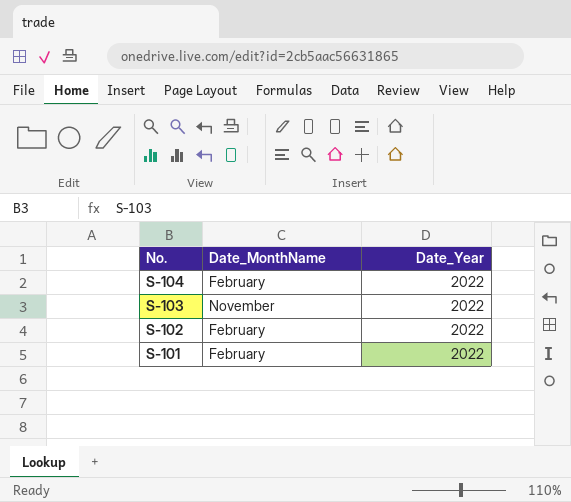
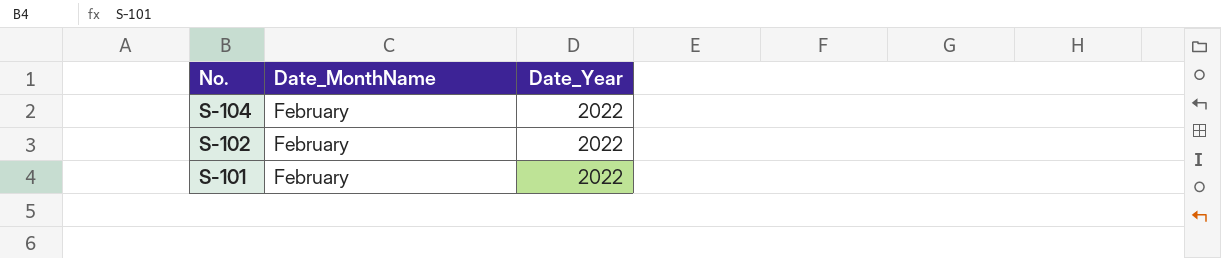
row S-103: November | 2022 -> none

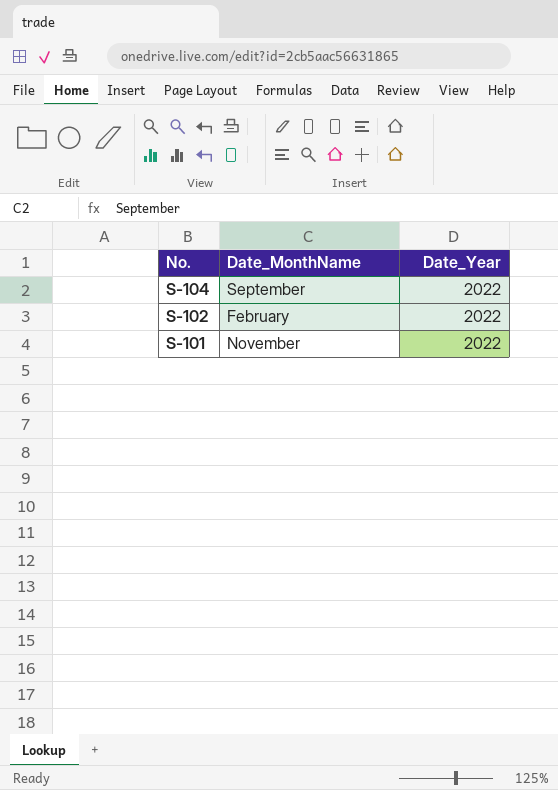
S-104 | Date_MonthName: February -> September
S-101 | Date_MonthName: February -> November

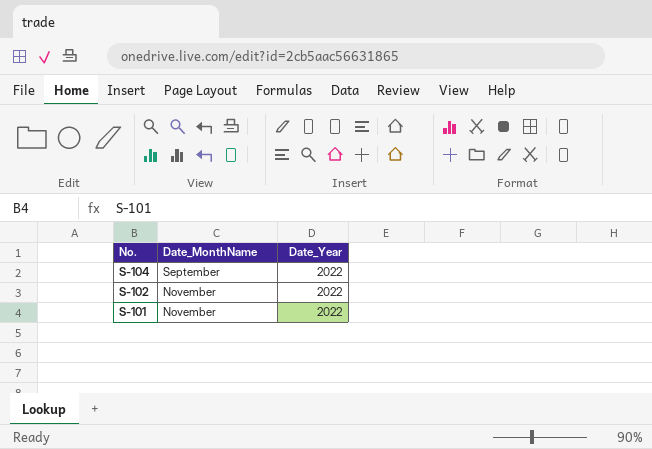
S-102 | Date_MonthName: February -> November

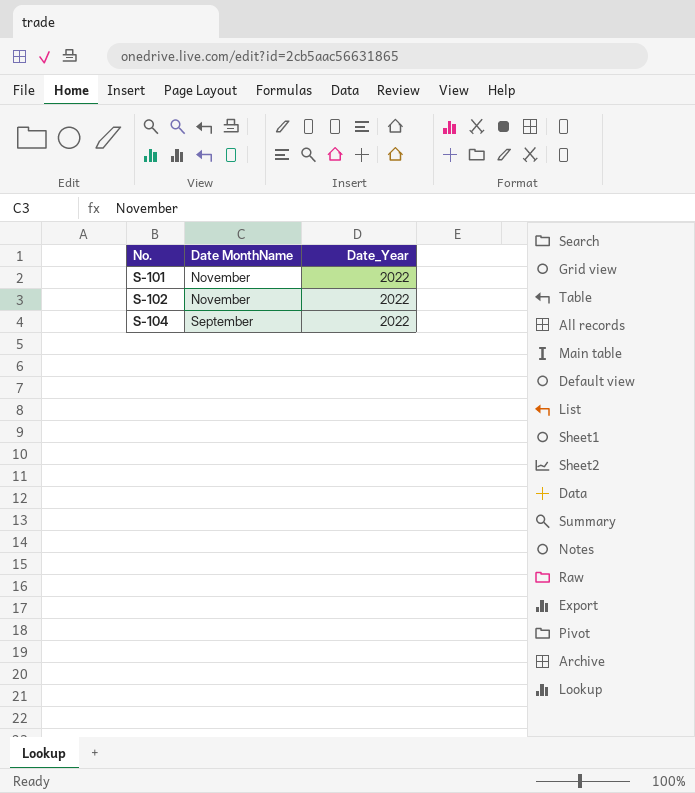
row order: No. descending -> No. ascending
column name: Date_MonthName -> Date MonthName

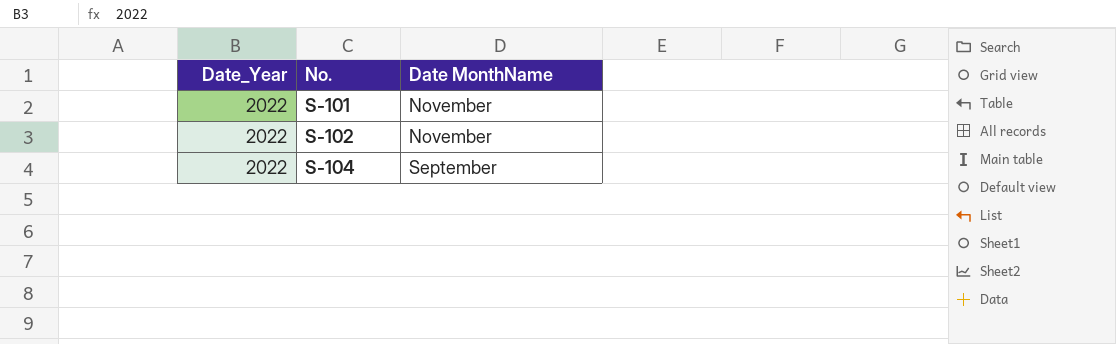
column Date_Year | position: 3 -> 1

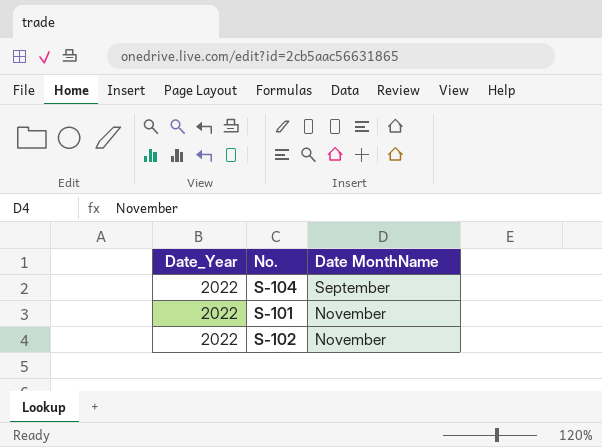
row order: No. ascending -> Date MonthName ascending

